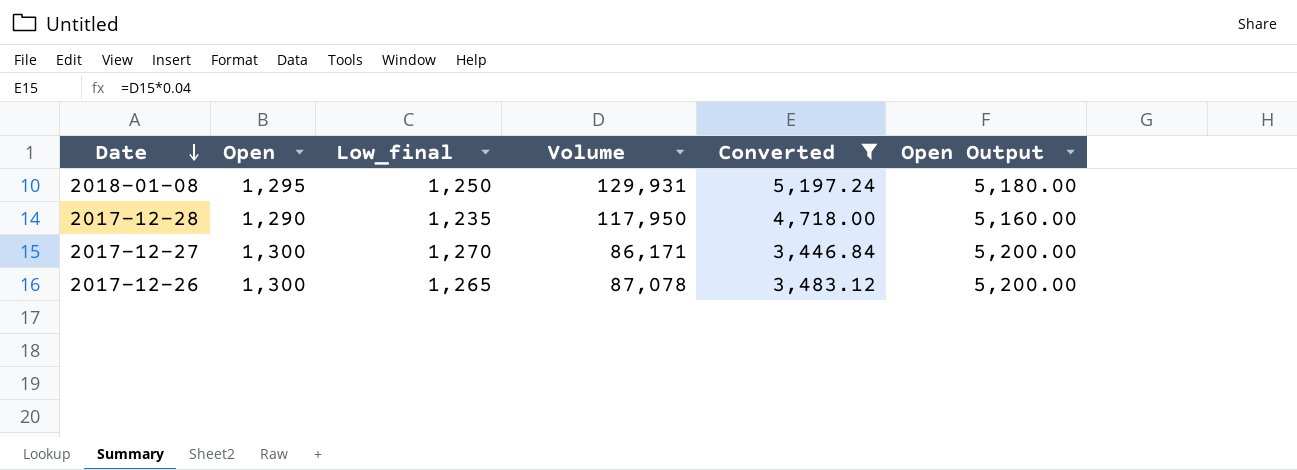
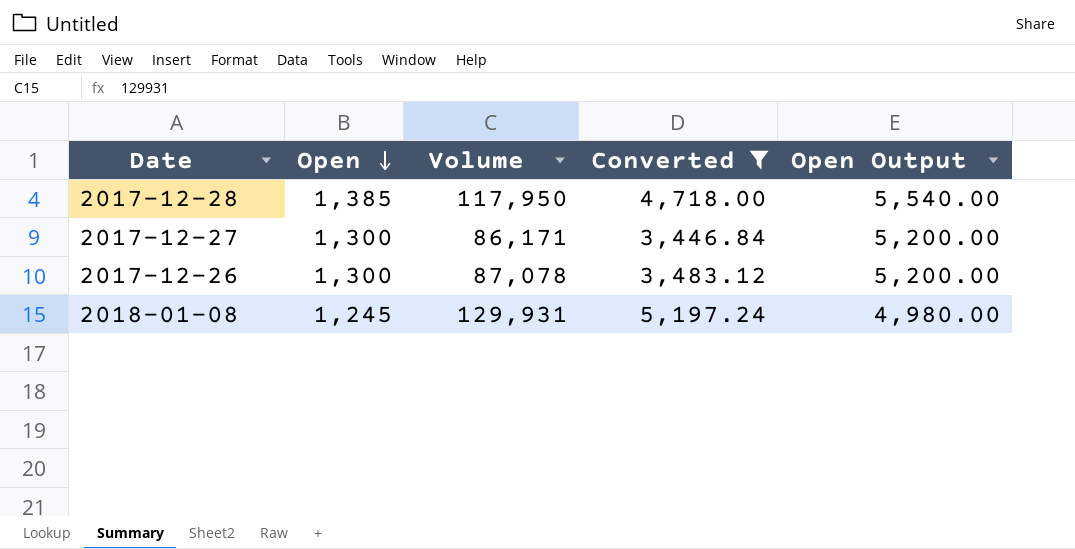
row order: Date descending -> Open descending
column Low_final | position: 3 -> none
2017-12-28 | Open: 1,290 -> 1,385
2017-12-28 | Open Output: 5,160.00 -> 5,540.00
2018-01-08 | Open: 1,295 -> 1,245
2018-01-08 | Open Output: 5,180.00 -> 4,980.00

